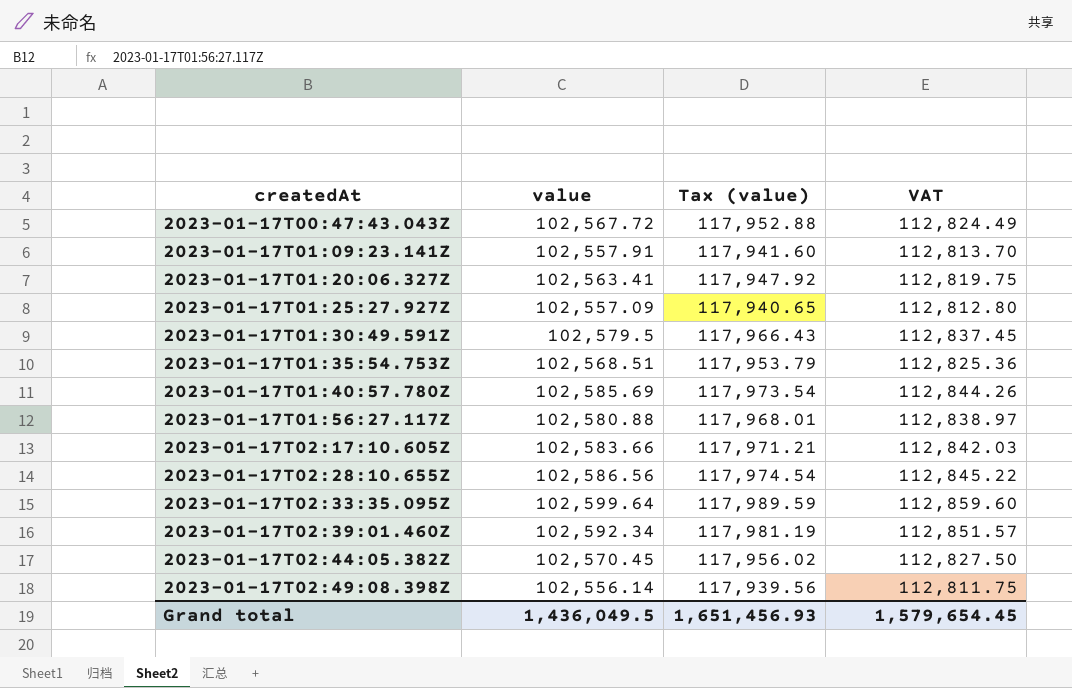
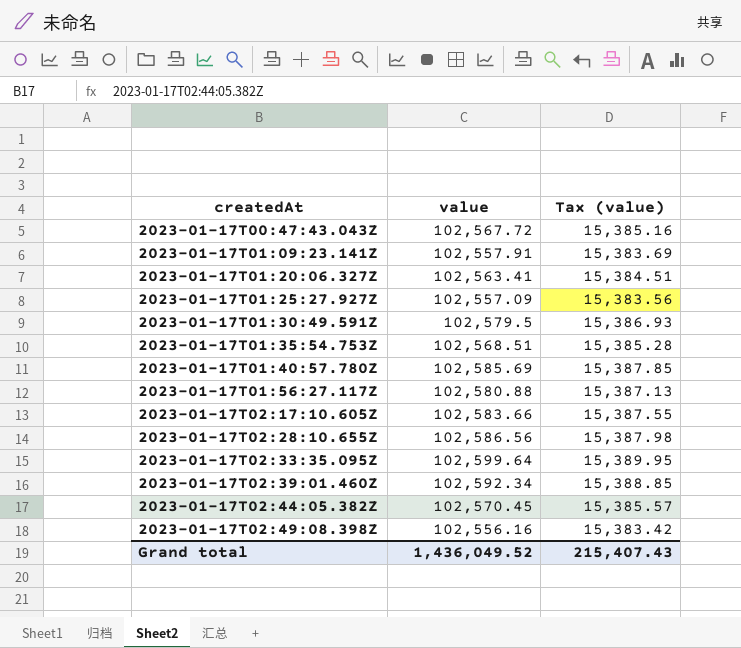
column VAT | formula: [value] * 1.1 -> none
column Tax (value) | formula: [value] * 1.15 -> [value] * 0.15
2023-01-17T02:49:08.398Z | value: 102,556.14 -> 102,556.16
Grand total | value: 1,436,049.5 -> 1,436,049.52
Grand total | Tax (value): 1,651,456.93 -> 215,407.43

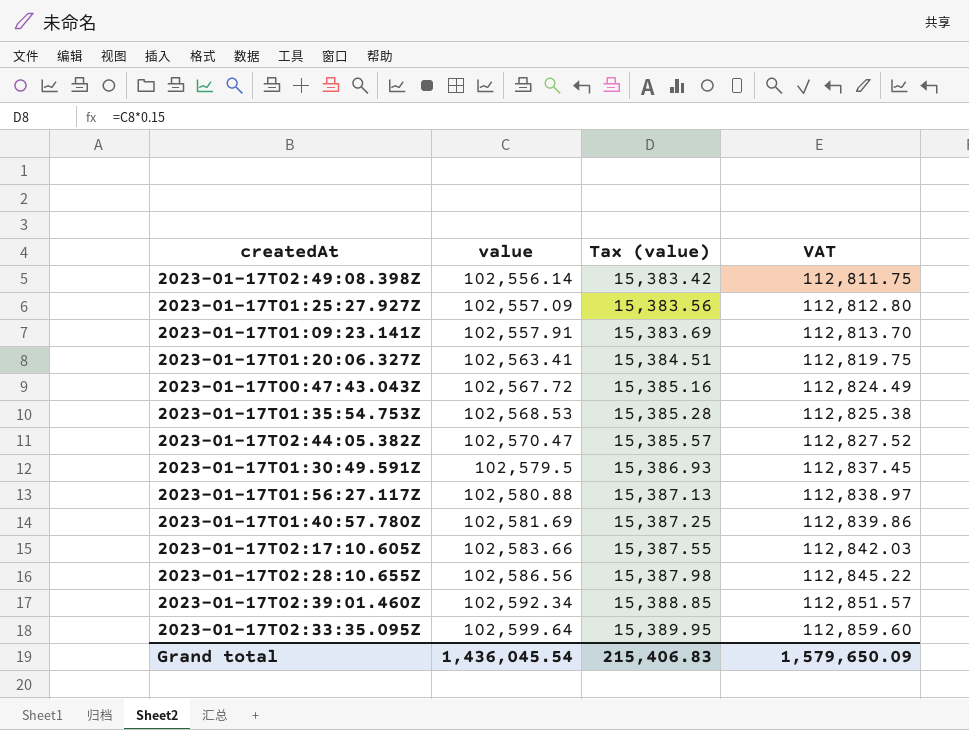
row order: createdAt ascending -> value ascending
column VAT | formula: none -> [value] * 1.1
2023-01-17T02:49:08.398Z | value: 102,556.16 -> 102,556.14
2023-01-17T01:35:54.753Z | value: 102,568.51 -> 102,568.53
2023-01-17T02:44:05.382Z | value: 102,570.45 -> 102,570.47
2023-01-17T01:40:57.780Z | value: 102,585.69 -> 102,581.69
2023-01-17T01:40:57.780Z | Tax (value): 15,387.85 -> 15,387.25
Grand total | value: 1,436,049.52 -> 1,436,045.54
Grand total | Tax (value): 215,407.43 -> 215,406.83

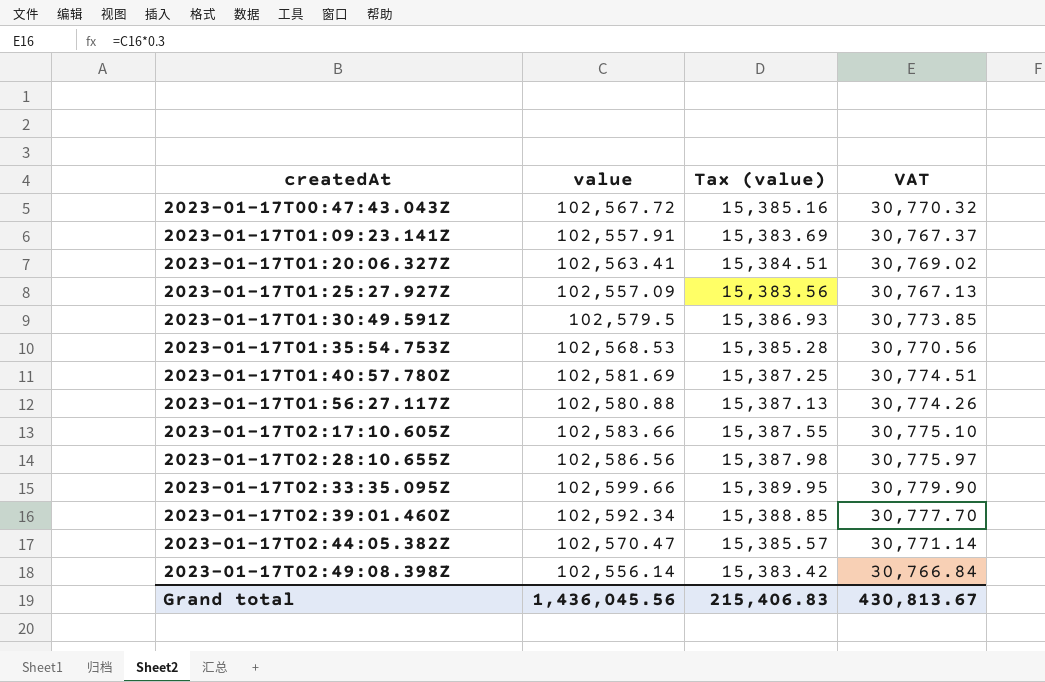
row order: value ascending -> createdAt ascending
column VAT | formula: [value] * 1.1 -> [value] * 0.3
2023-01-17T02:33:35.095Z | value: 102,599.64 -> 102,599.66
Grand total | value: 1,436,045.54 -> 1,436,045.56
Grand total | VAT: 1,579,650.09 -> 430,813.67

